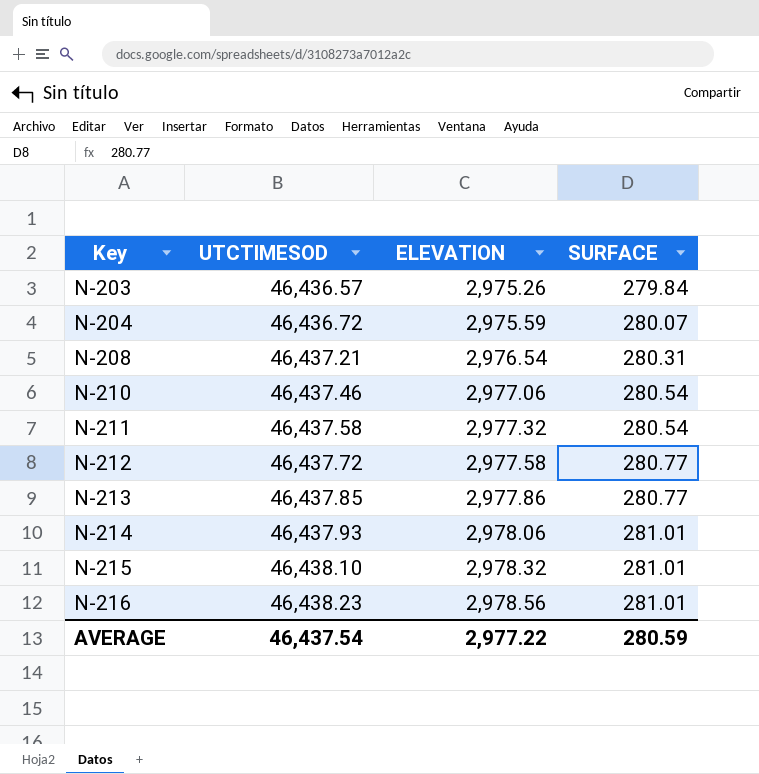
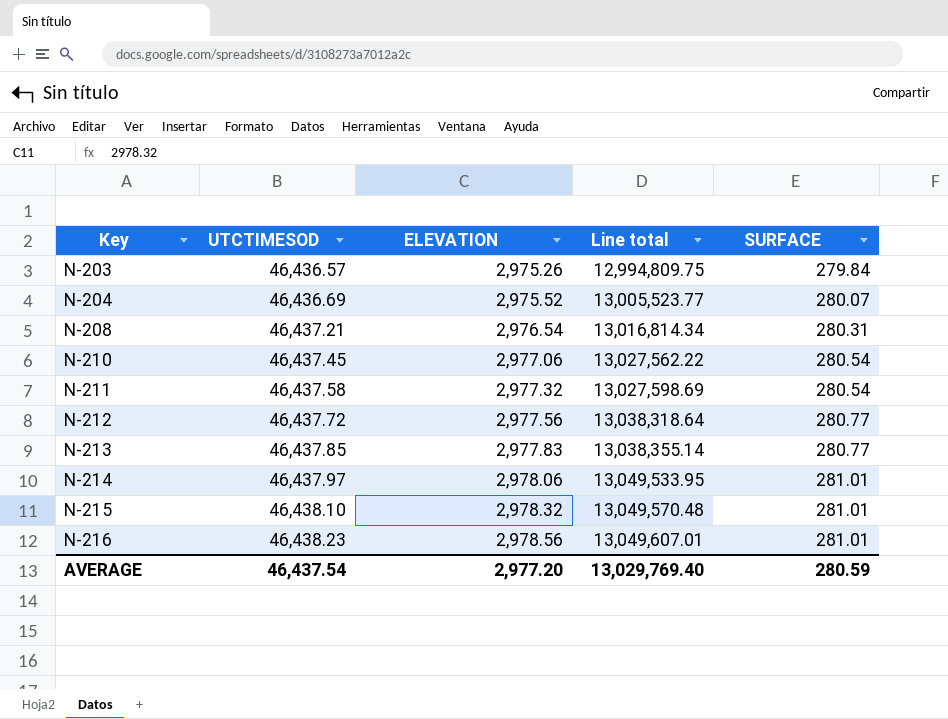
column Line total | formula: none -> [UTCTIMESOD] * [SURFACE]
N-204 | UTCTIMESOD: 46,436.72 -> 46,436.69
N-204 | ELEVATION: 2,975.59 -> 2,975.52
N-210 | UTCTIMESOD: 46,437.46 -> 46,437.45
N-212 | ELEVATION: 2,977.58 -> 2,977.56
N-213 | ELEVATION: 2,977.86 -> 2,977.83
N-214 | UTCTIMESOD: 46,437.93 -> 46,437.97
AVERAGE | ELEVATION: 2,977.22 -> 2,977.20

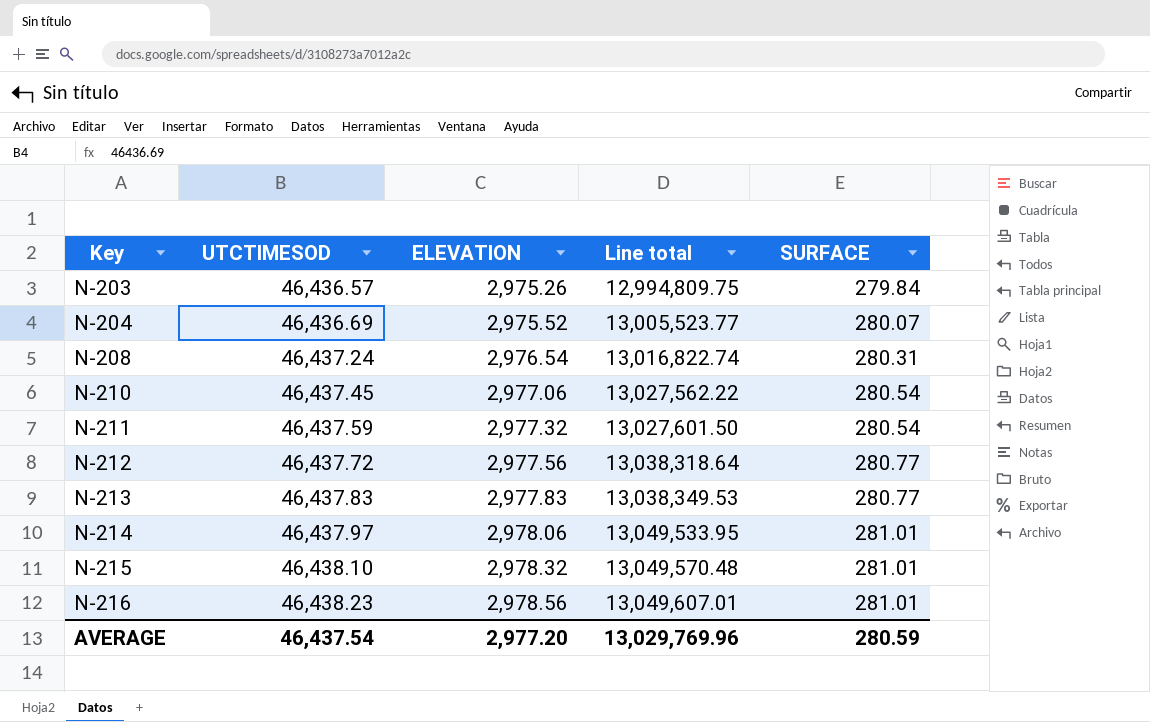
N-208 | UTCTIMESOD: 46,437.21 -> 46,437.24
N-208 | Line total: 13,016,814.34 -> 13,016,822.74
N-211 | UTCTIMESOD: 46,437.58 -> 46,437.59
N-211 | Line total: 13,027,598.69 -> 13,027,601.50
N-213 | UTCTIMESOD: 46,437.85 -> 46,437.83
N-213 | Line total: 13,038,355.14 -> 13,038,349.53
AVERAGE | Line total: 13,029,769.40 -> 13,029,769.96

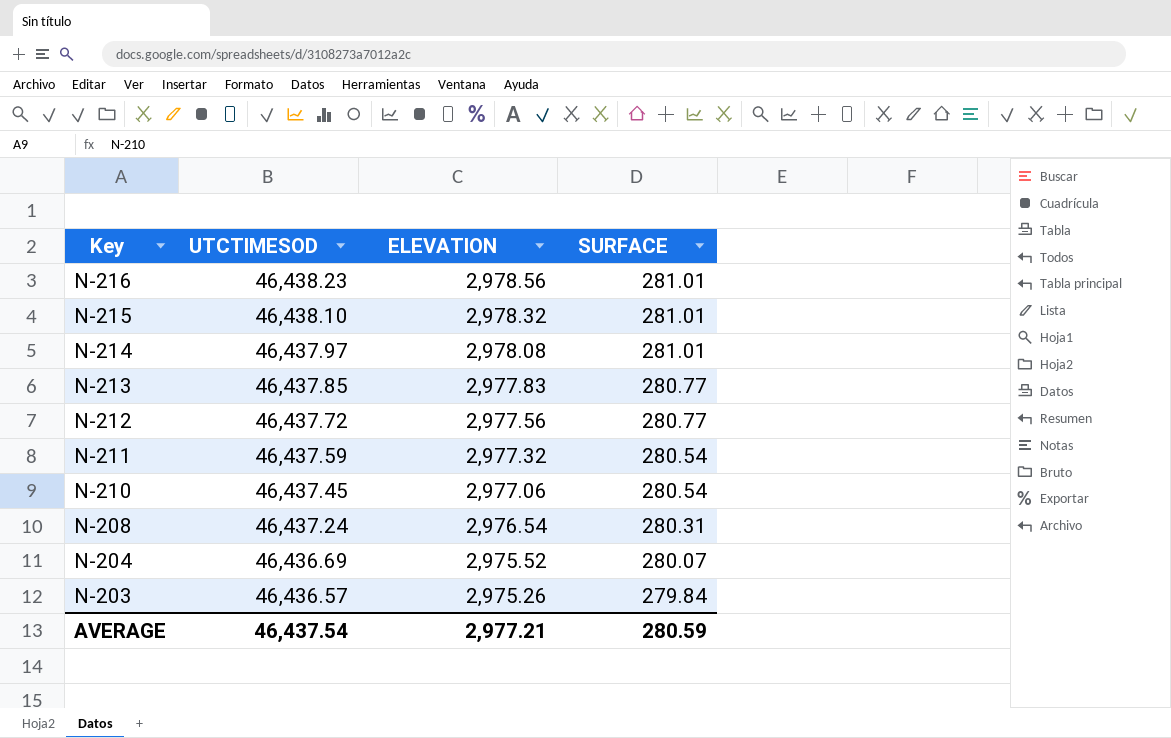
row order: Key ascending -> Key descending
column Line total | formula: [UTCTIMESOD] * [SURFACE] -> none
N-214 | ELEVATION: 2,978.06 -> 2,978.08
N-213 | UTCTIMESOD: 46,437.83 -> 46,437.85
AVERAGE | ELEVATION: 2,977.20 -> 2,977.21

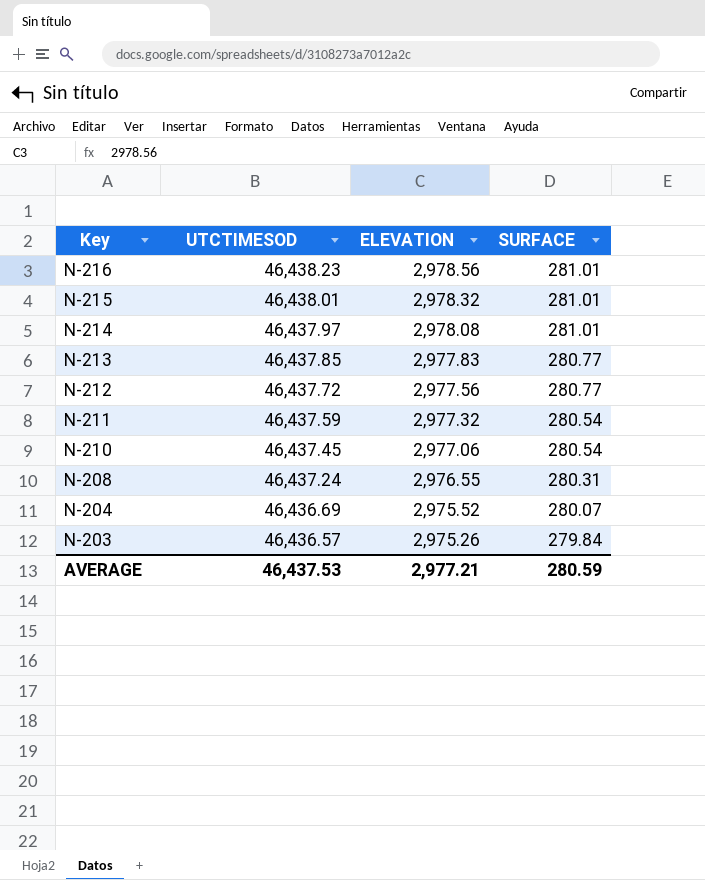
N-215 | UTCTIMESOD: 46,438.10 -> 46,438.01
N-208 | ELEVATION: 2,976.54 -> 2,976.55
AVERAGE | UTCTIMESOD: 46,437.54 -> 46,437.53

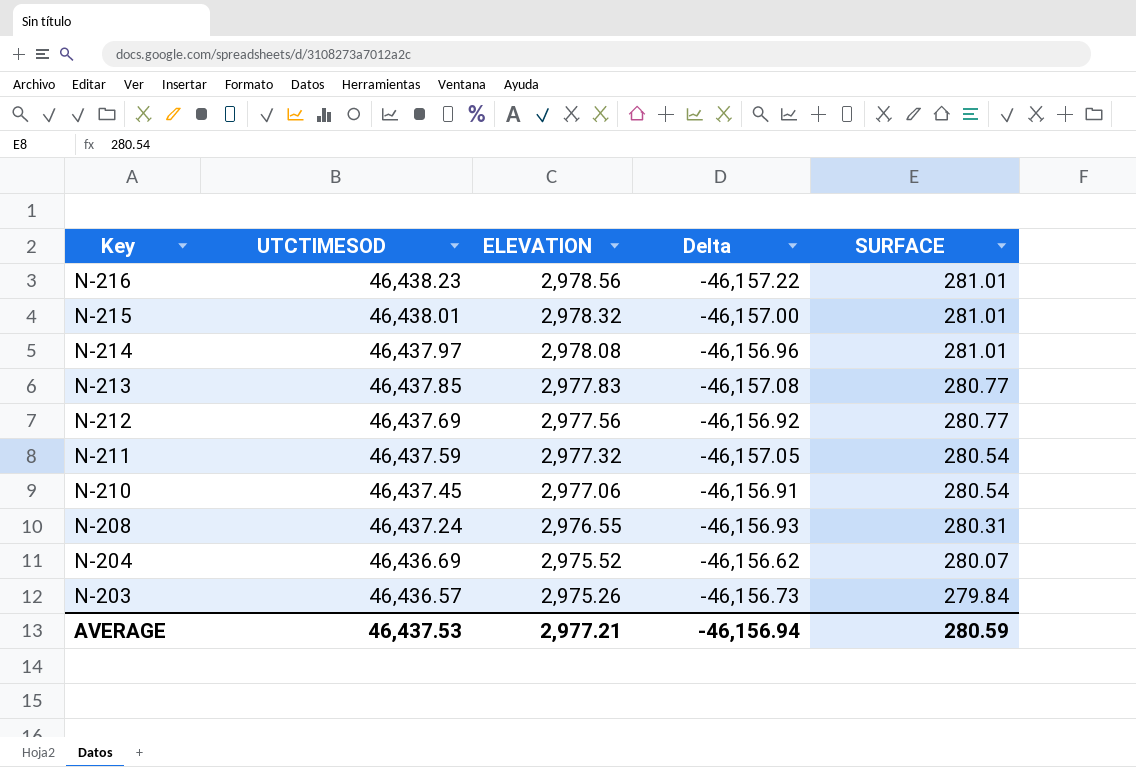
column Delta | formula: none -> [SURFACE] - [UTCTIMESOD]
N-212 | UTCTIMESOD: 46,437.72 -> 46,437.69

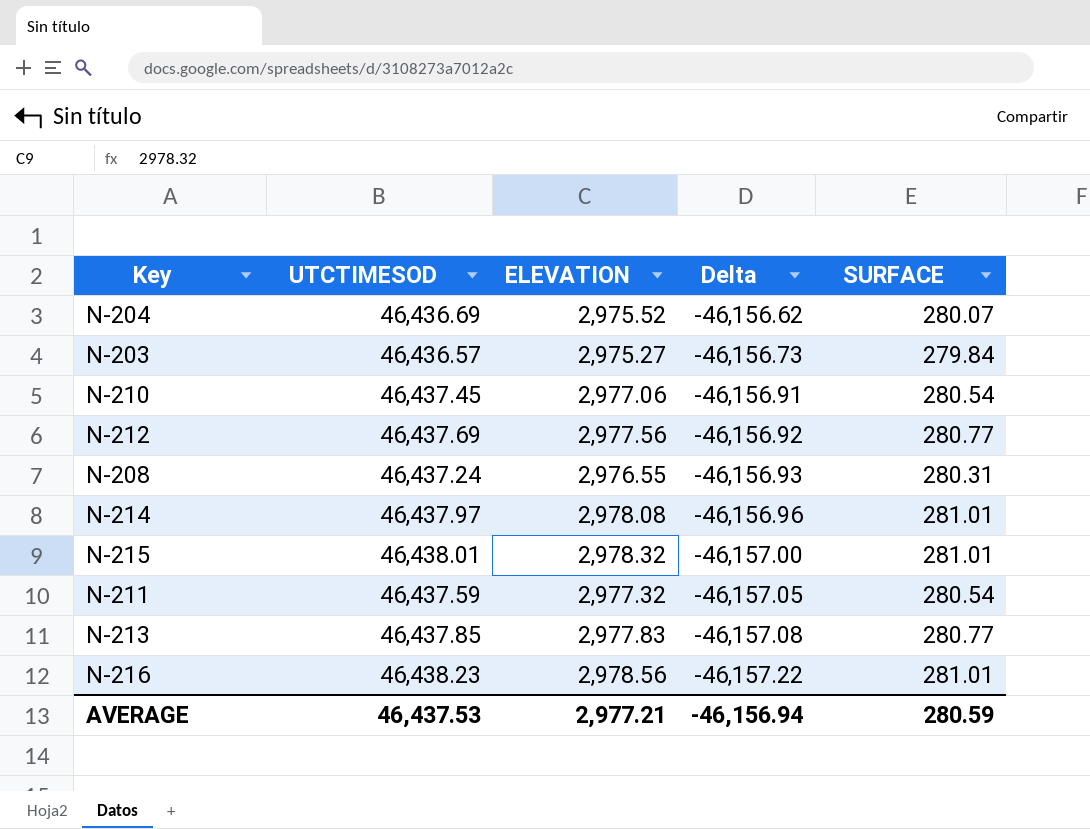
row order: Key descending -> Delta descending
N-203 | ELEVATION: 2,975.26 -> 2,975.27

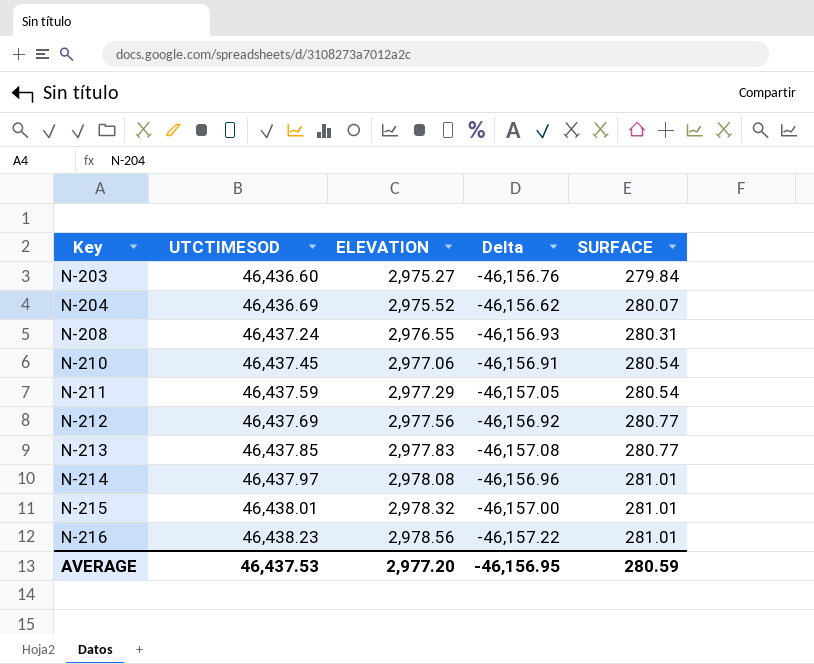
row order: Delta descending -> Key ascending
N-203 | UTCTIMESOD: 46,436.57 -> 46,436.60
N-203 | Delta: -46,156.73 -> -46,156.76
N-211 | ELEVATION: 2,977.32 -> 2,977.29
AVERAGE | ELEVATION: 2,977.21 -> 2,977.20
AVERAGE | Delta: -46,156.94 -> -46,156.95

